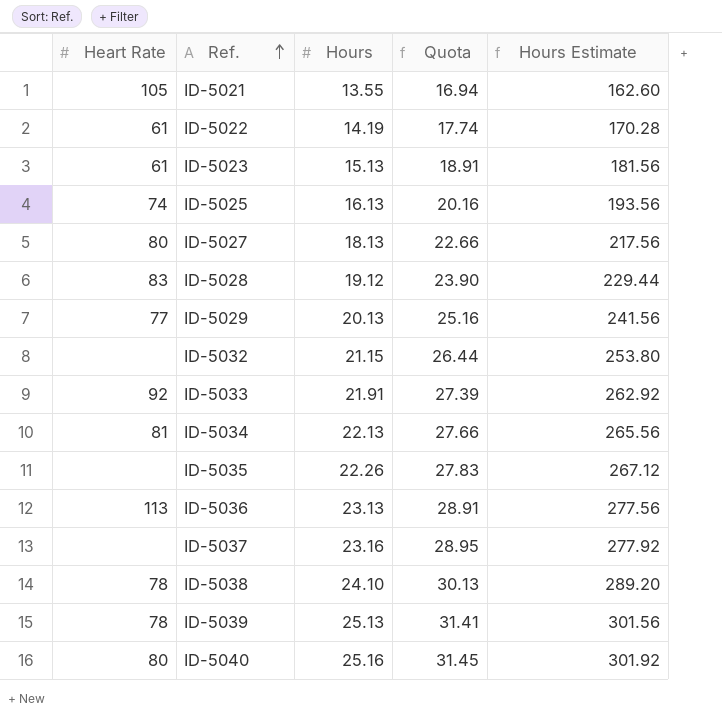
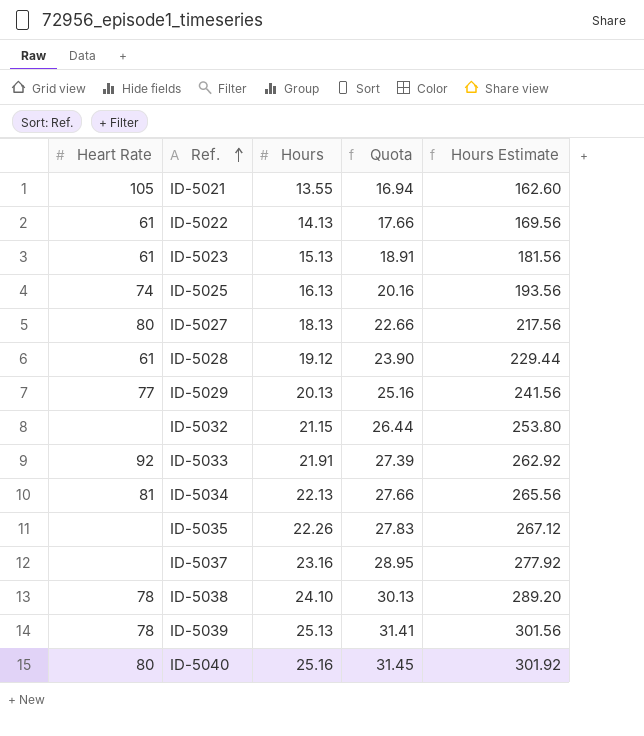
row ID-5036: 113 | 23.13 | 28.91 | 277.56 -> none
ID-5022 | Hours: 14.19 -> 14.13
ID-5022 | Quota: 17.74 -> 17.66
ID-5022 | Hours Estimate: 170.28 -> 169.56
ID-5028 | Heart Rate: 83 -> 61

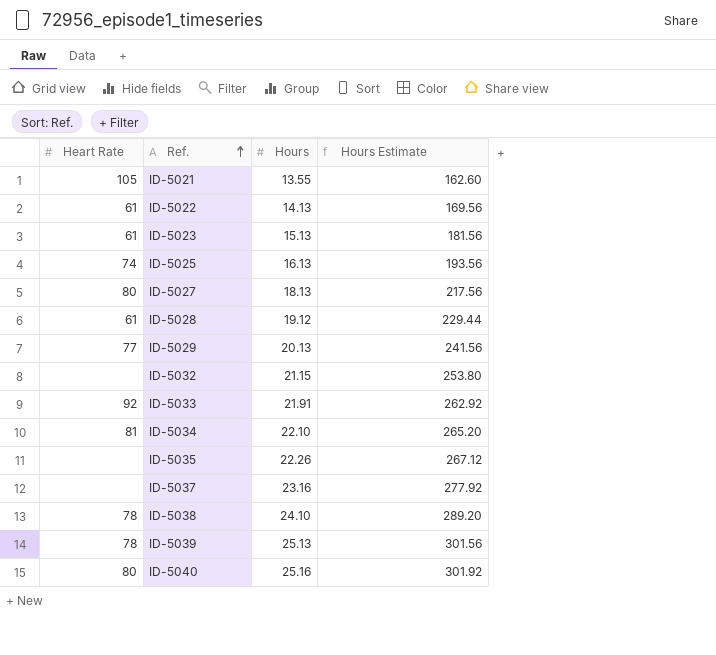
column Quota | formula: [Hours] * 1.25 -> none
ID-5034 | Hours: 22.13 -> 22.10
ID-5034 | Hours Estimate: 265.56 -> 265.20

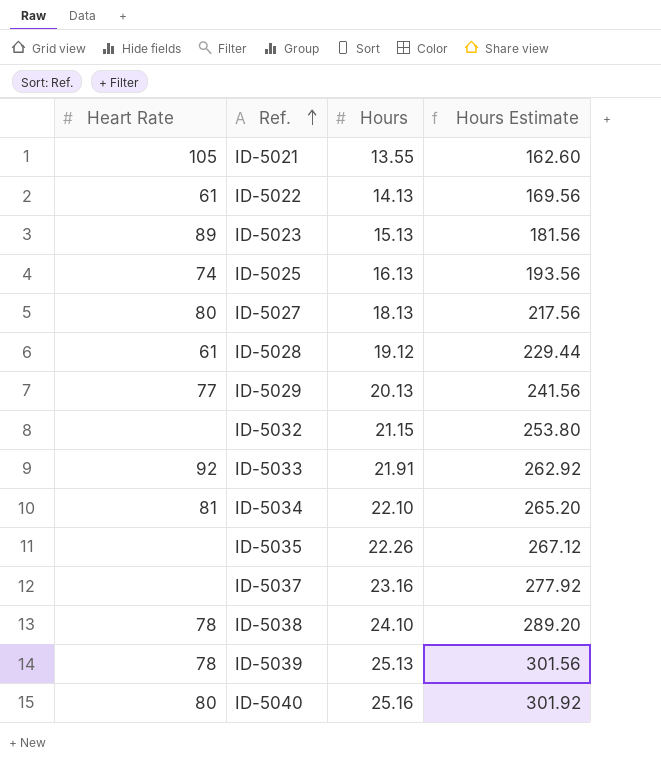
ID-5023 | Heart Rate: 61 -> 89

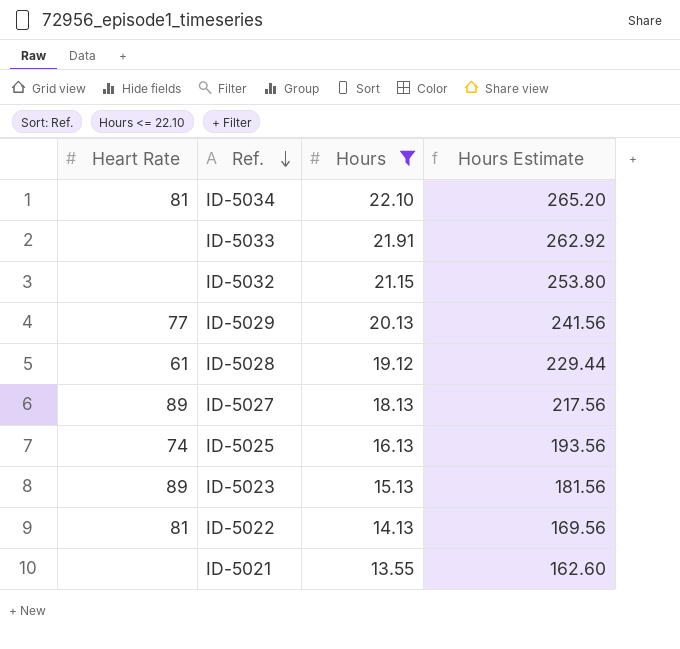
filter: none -> Hours <= 22.10
row order: Ref. ascending -> Ref. descending
ID-5033 | Heart Rate: 92 -> none
ID-5027 | Heart Rate: 80 -> 89
ID-5022 | Heart Rate: 61 -> 81
ID-5021 | Heart Rate: 105 -> none

